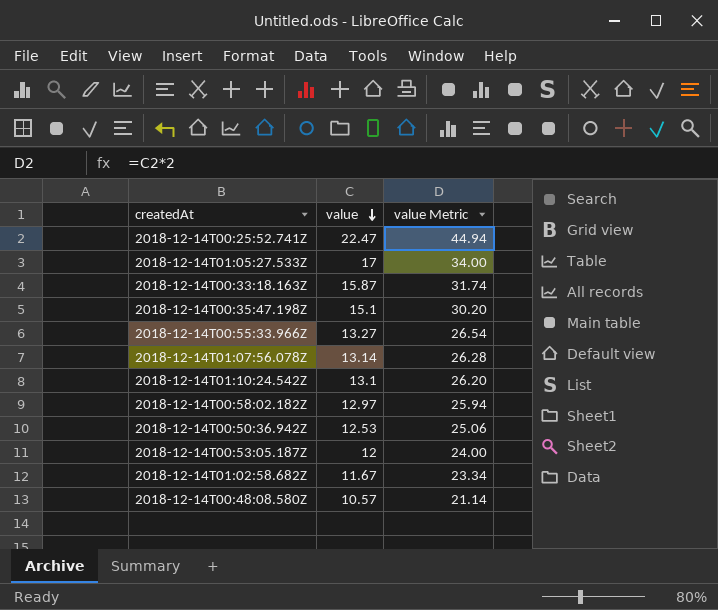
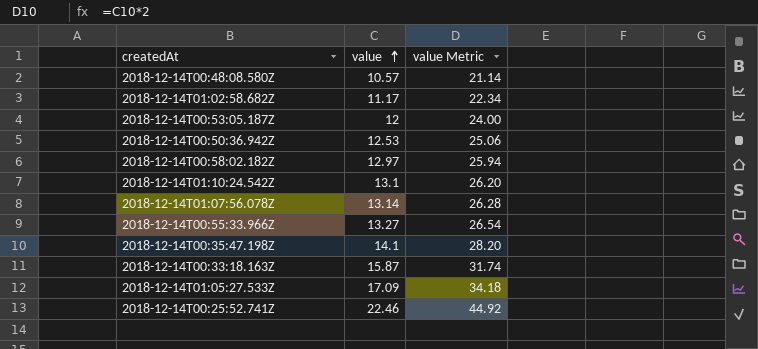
row order: value descending -> value ascending
2018-12-14T01:02:58.682Z | value: 11.67 -> 11.17
2018-12-14T01:02:58.682Z | value Metric: 23.34 -> 22.34
2018-12-14T00:35:47.198Z | value: 15.1 -> 14.1
2018-12-14T00:35:47.198Z | value Metric: 30.20 -> 28.20
2018-12-14T01:05:27.533Z | value: 17 -> 17.09
2018-12-14T01:05:27.533Z | value Metric: 34.00 -> 34.18
2018-12-14T00:25:52.741Z | value: 22.47 -> 22.46
2018-12-14T00:25:52.741Z | value Metric: 44.94 -> 44.92

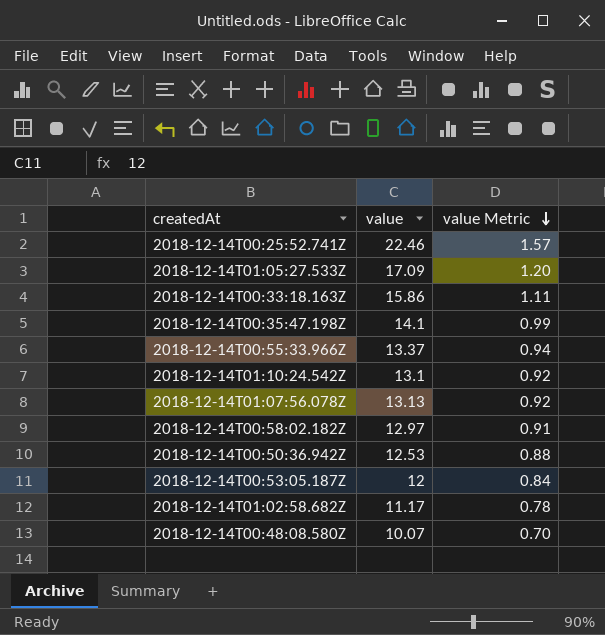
row order: value ascending -> value Metric descending
column value Metric | formula: [value] * 2 -> [value] * 0.07
2018-12-14T00:33:18.163Z | value: 15.87 -> 15.86
2018-12-14T00:55:33.966Z | value: 13.27 -> 13.37
2018-12-14T01:07:56.078Z | value: 13.14 -> 13.13
2018-12-14T00:48:08.580Z | value: 10.57 -> 10.07

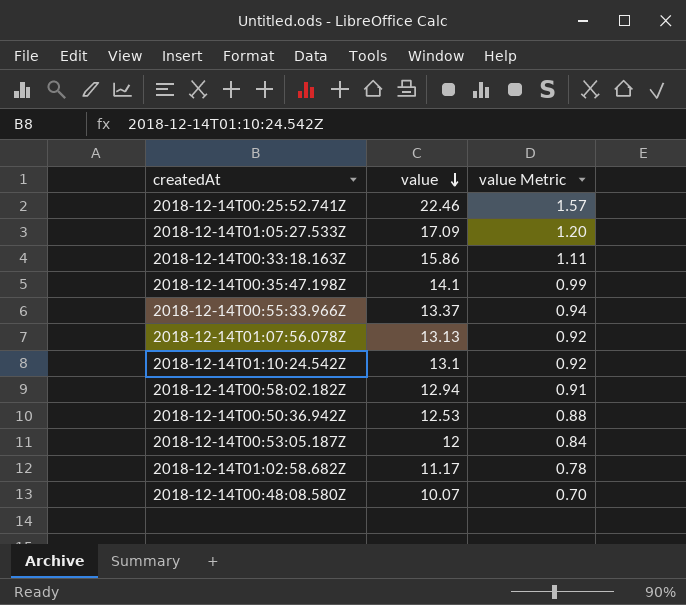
row order: value Metric descending -> value descending
2018-12-14T00:58:02.182Z | value: 12.97 -> 12.94

